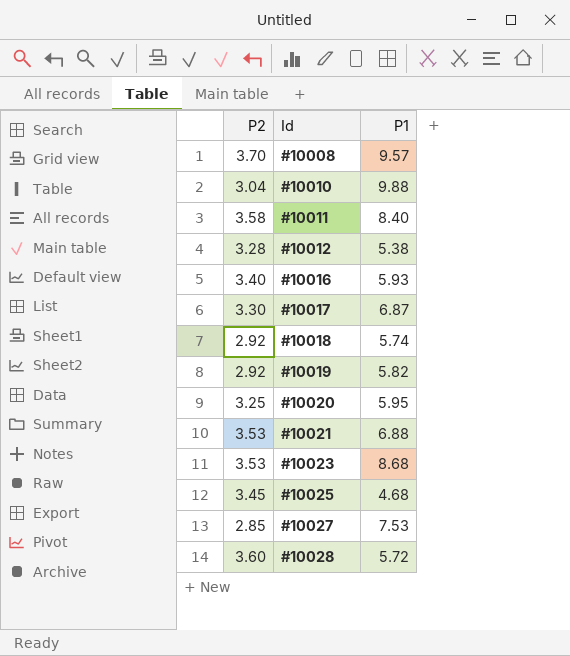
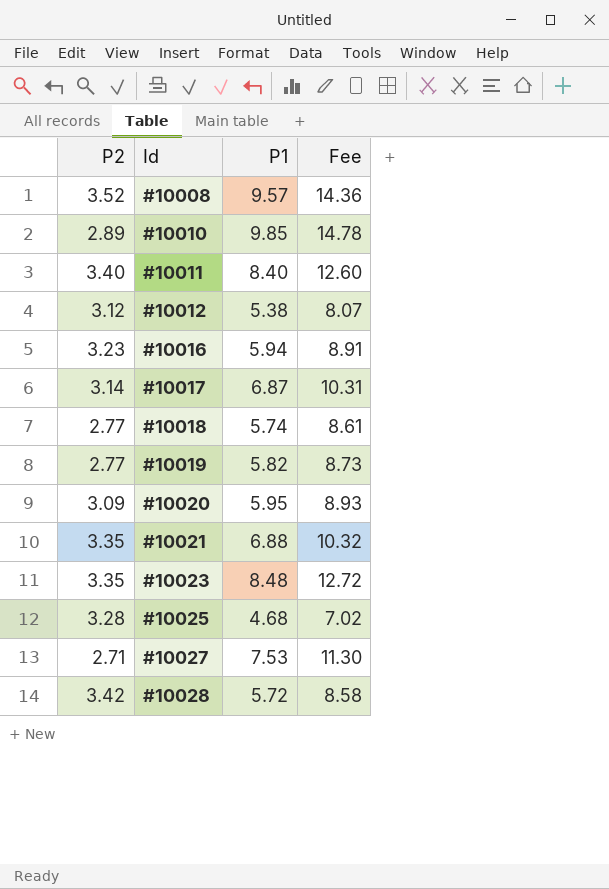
column Fee | formula: none -> [P1] * 1.5
#10008 | P2: 3.70 -> 3.52
#10010 | P2: 3.04 -> 2.89
#10010 | P1: 9.88 -> 9.85
#10011 | P2: 3.58 -> 3.40
#10012 | P2: 3.28 -> 3.12
#10016 | P2: 3.40 -> 3.23
#10016 | P1: 5.93 -> 5.94
#10017 | P2: 3.30 -> 3.14
#10018 | P2: 2.92 -> 2.77
#10019 | P2: 2.92 -> 2.77
#10020 | P2: 3.25 -> 3.09
#10021 | P2: 3.53 -> 3.35
#10023 | P2: 3.53 -> 3.35
#10023 | P1: 8.68 -> 8.48
#10025 | P2: 3.45 -> 3.28
#10027 | P2: 2.85 -> 2.71
#10028 | P2: 3.60 -> 3.42

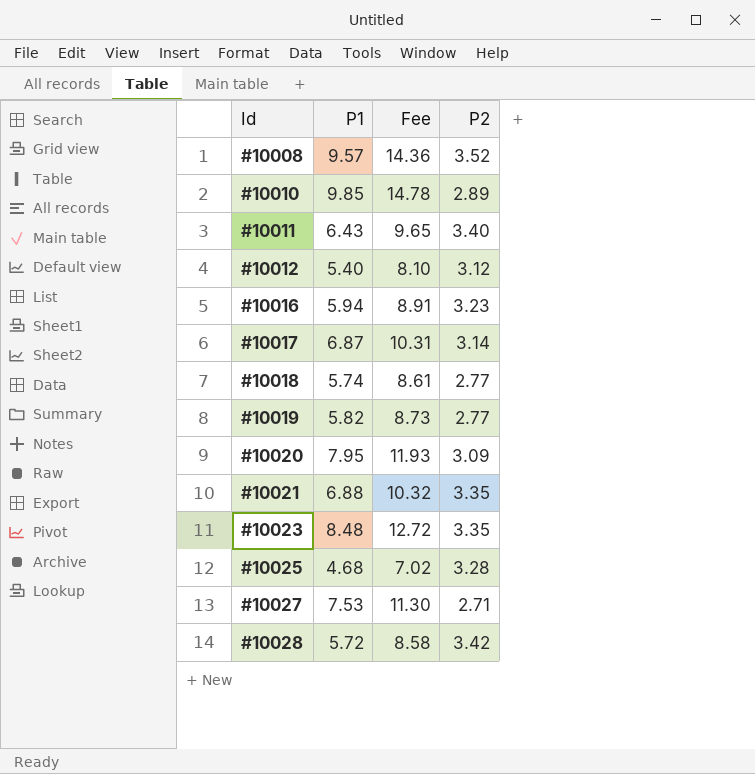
column P2 | position: 1 -> 4
#10011 | P1: 8.40 -> 6.43
#10011 | Fee: 12.60 -> 9.65
#10012 | P1: 5.38 -> 5.40
#10012 | Fee: 8.07 -> 8.10
#10020 | P1: 5.95 -> 7.95
#10020 | Fee: 8.93 -> 11.93

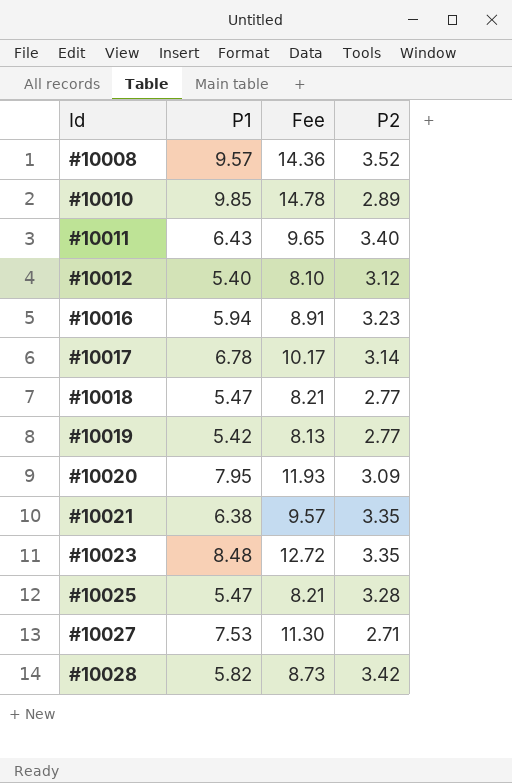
#10017 | P1: 6.87 -> 6.78
#10017 | Fee: 10.31 -> 10.17
#10018 | P1: 5.74 -> 5.47
#10018 | Fee: 8.61 -> 8.21
#10019 | P1: 5.82 -> 5.42
#10019 | Fee: 8.73 -> 8.13
#10021 | P1: 6.88 -> 6.38
#10021 | Fee: 10.32 -> 9.57
#10025 | P1: 4.68 -> 5.47
#10025 | Fee: 7.02 -> 8.21
#10028 | P1: 5.72 -> 5.82
#10028 | Fee: 8.58 -> 8.73

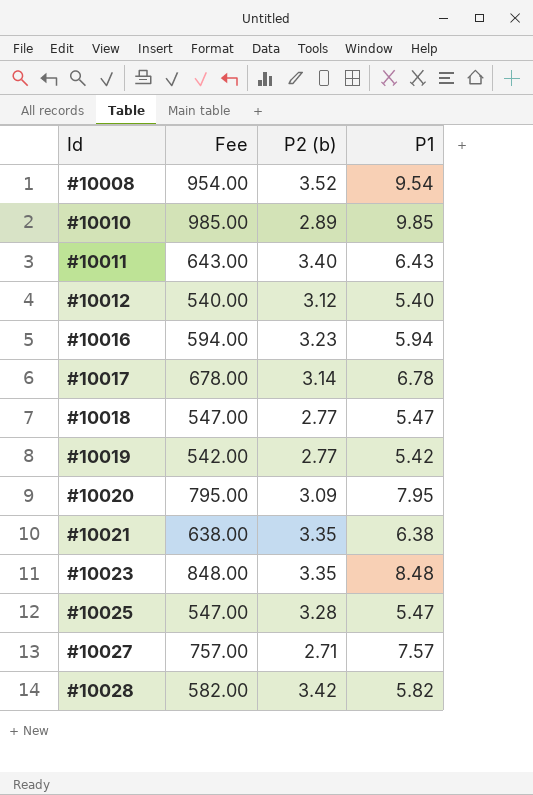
column Fee | formula: [P1] * 1.5 -> [P1] * 100
column name: P2 -> P2 (b)
column P1 | position: 2 -> 4
#10008 | P1: 9.57 -> 9.54
#10027 | P1: 7.53 -> 7.57

